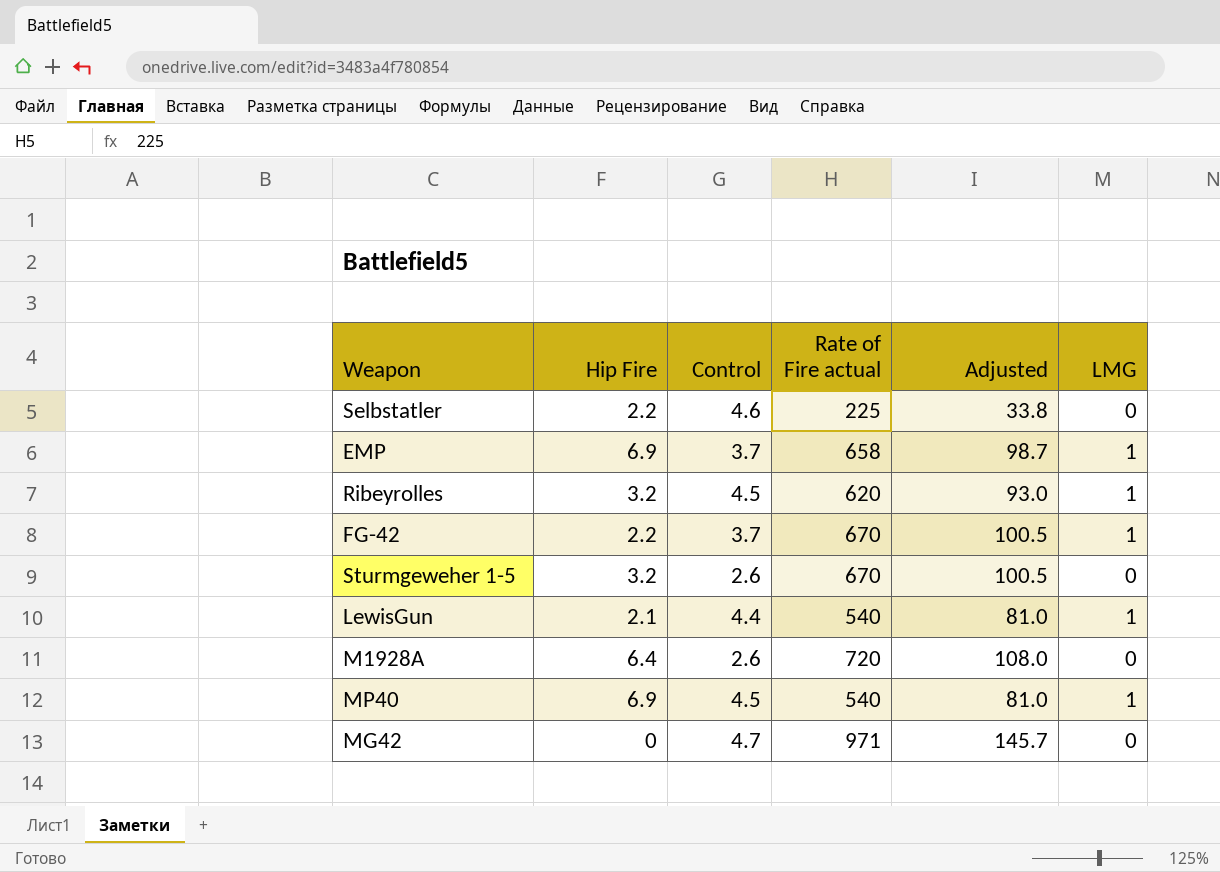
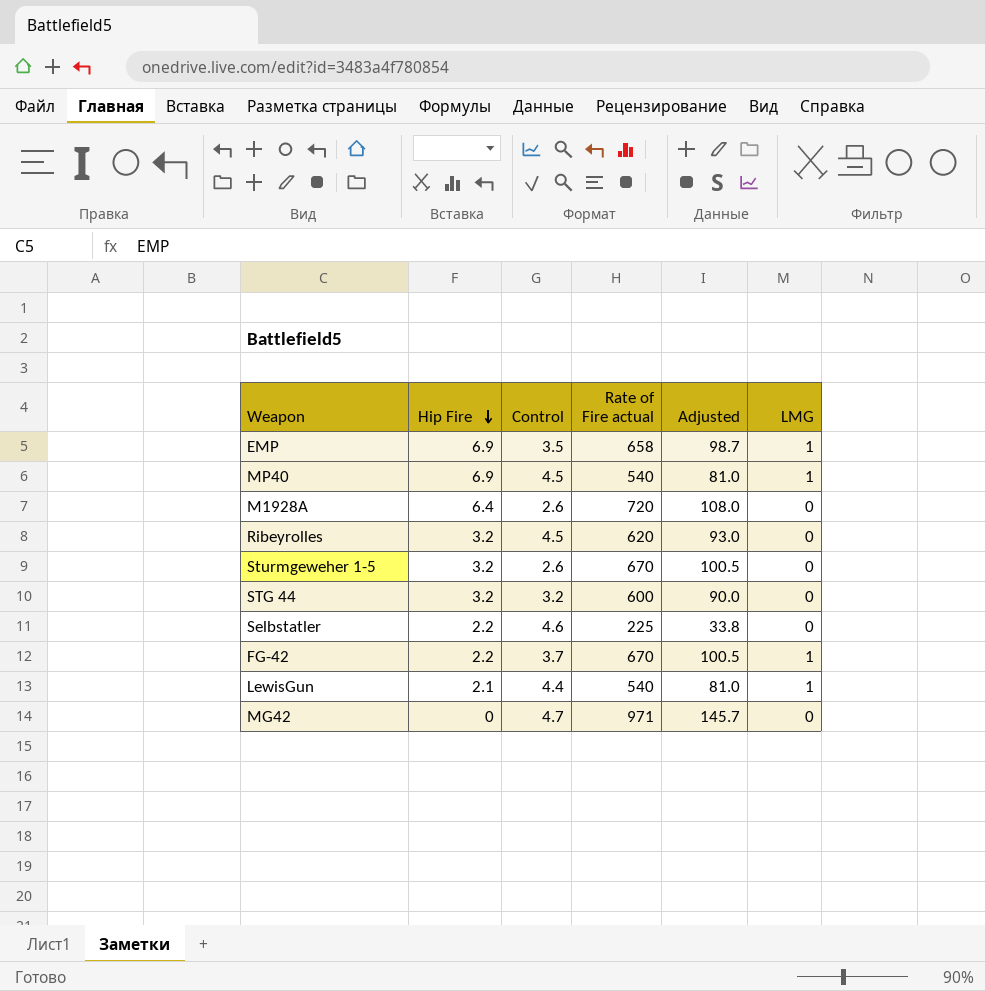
row order: none -> Hip Fire descending
EMP | Control: 3.7 -> 3.5
Ribeyrolles | LMG: 1 -> 0
row STG 44: none -> 3.2 | 3.2 | 600 | 90.0 | 0

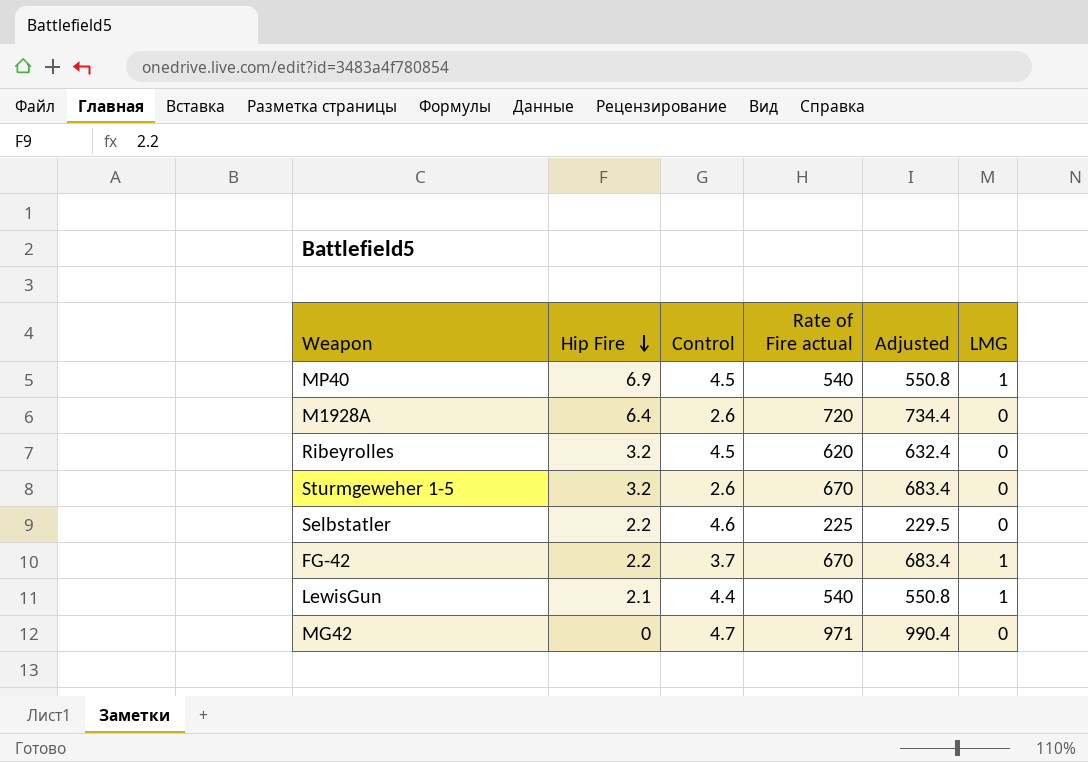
column Adjusted | formula: [Rate of Fire actual] * 0.15 -> [Rate of Fire actual] * 1.02
row EMP: 6.9 | 3.5 | 658 | 98.7 | 1 -> none
row STG 44: 3.2 | 3.2 | 600 | 90.0 | 0 -> none

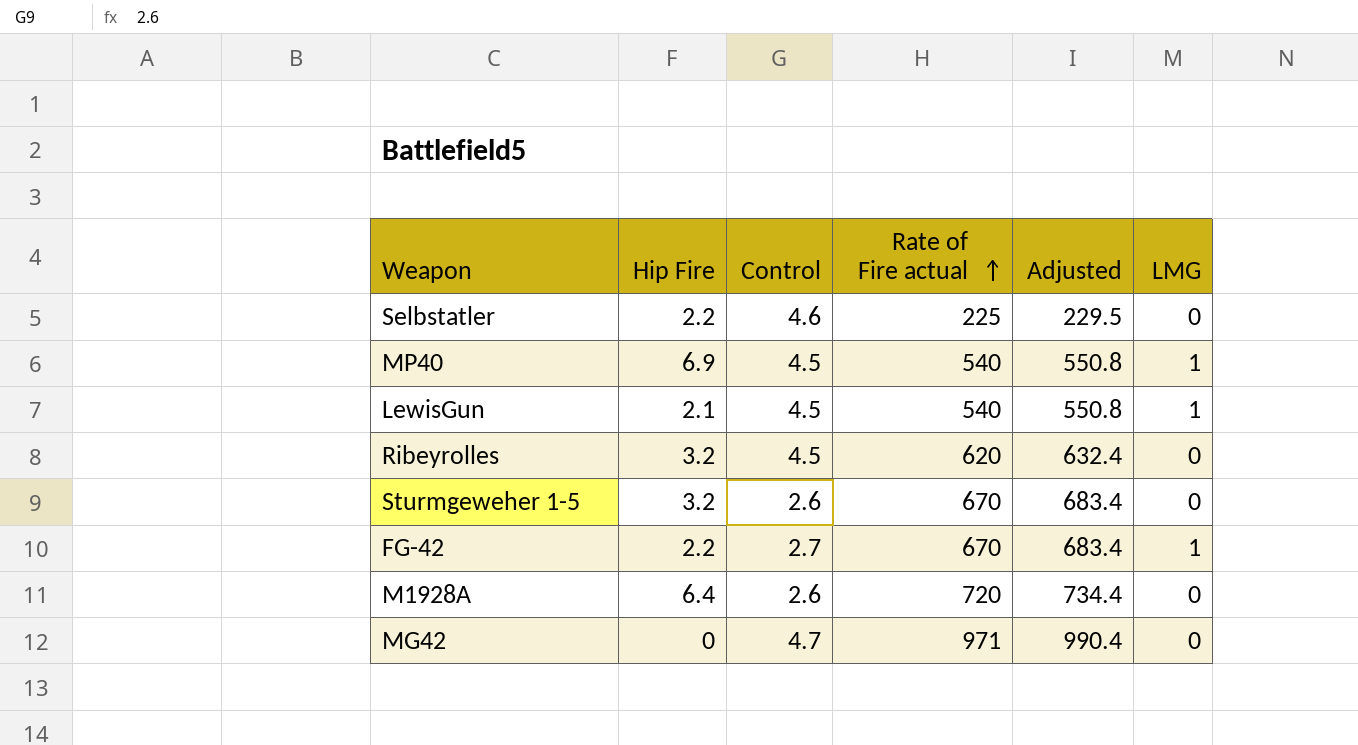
row order: Hip Fire descending -> Rate of Fire actual ascending
LewisGun | Control: 4.4 -> 4.5
FG-42 | Control: 3.7 -> 2.7

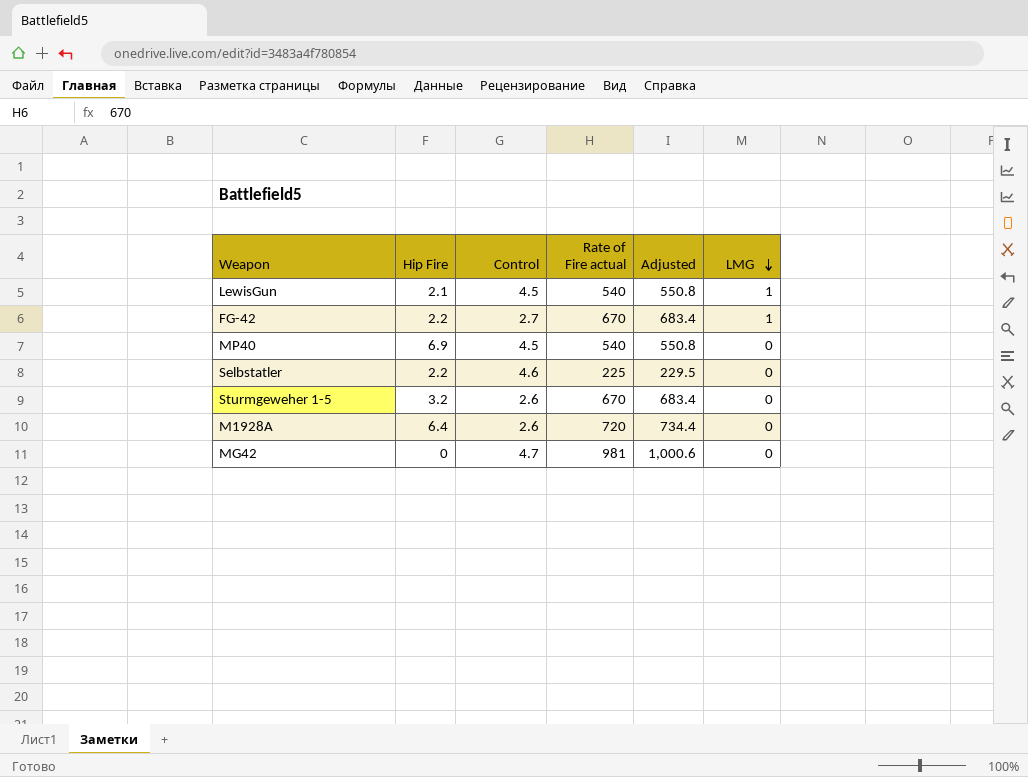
row order: Rate of Fire actual ascending -> LMG descending
row Ribeyrolles: 3.2 | 4.5 | 620 | 632.4 | 0 -> none
MP40 | LMG: 1 -> 0
MG42 | Rate of Fire actual: 971 -> 981
MG42 | Adjusted: 990.4 -> 1,000.6

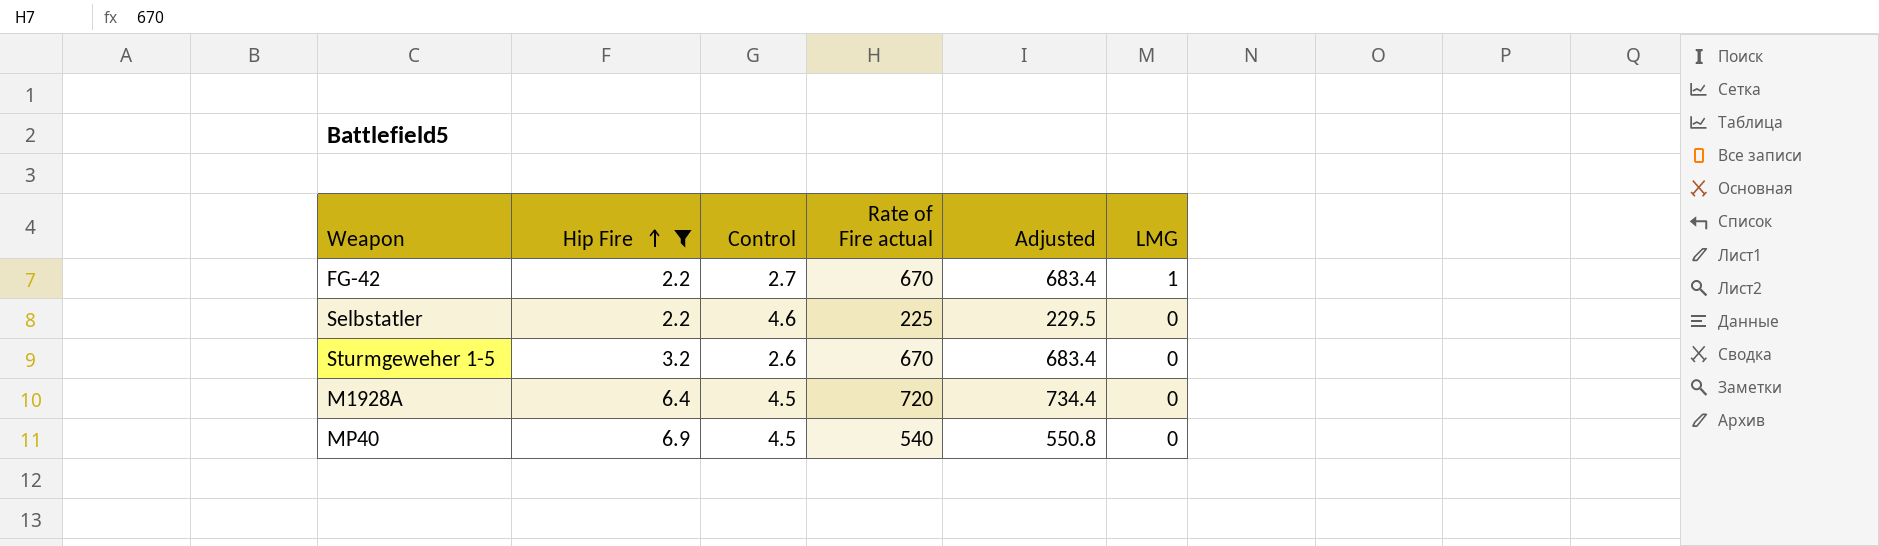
filter: none -> Hip Fire >= 2.2
row order: LMG descending -> Hip Fire ascending
M1928A | Control: 2.6 -> 4.5

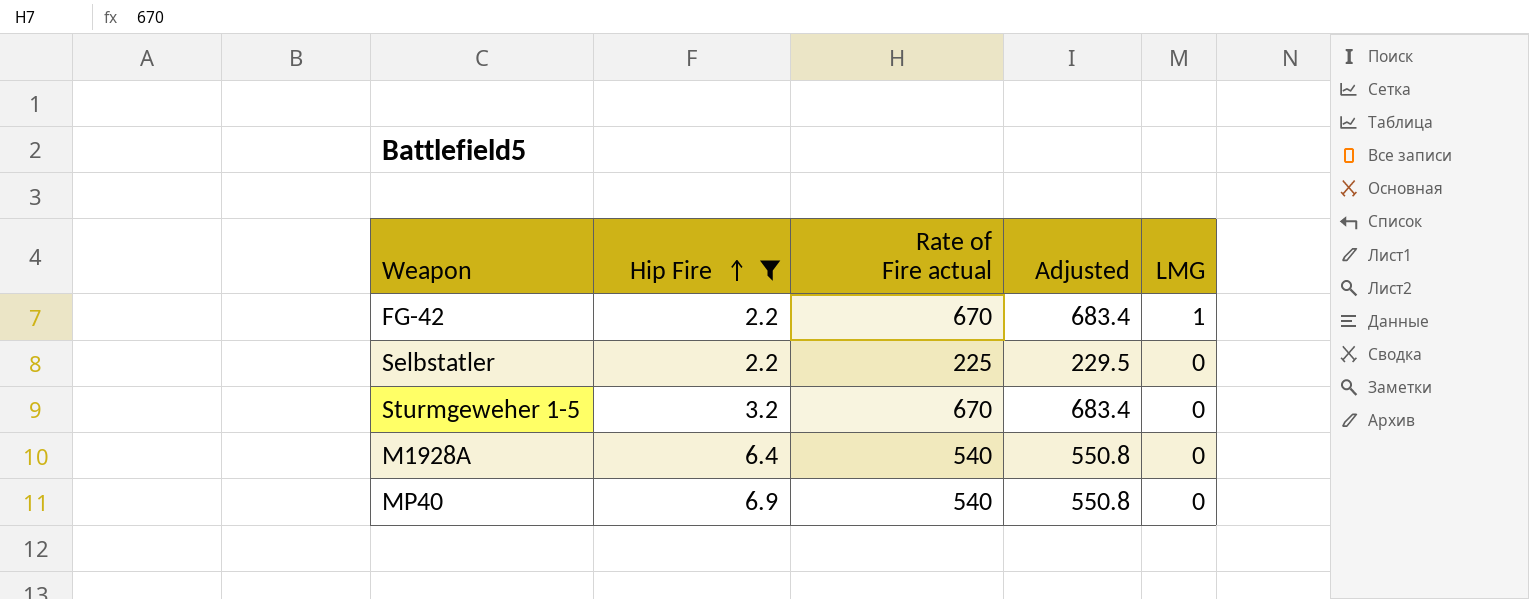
column Control | position: 3 -> none
M1928A | Rate of Fire actual: 720 -> 540
M1928A | Adjusted: 734.4 -> 550.8

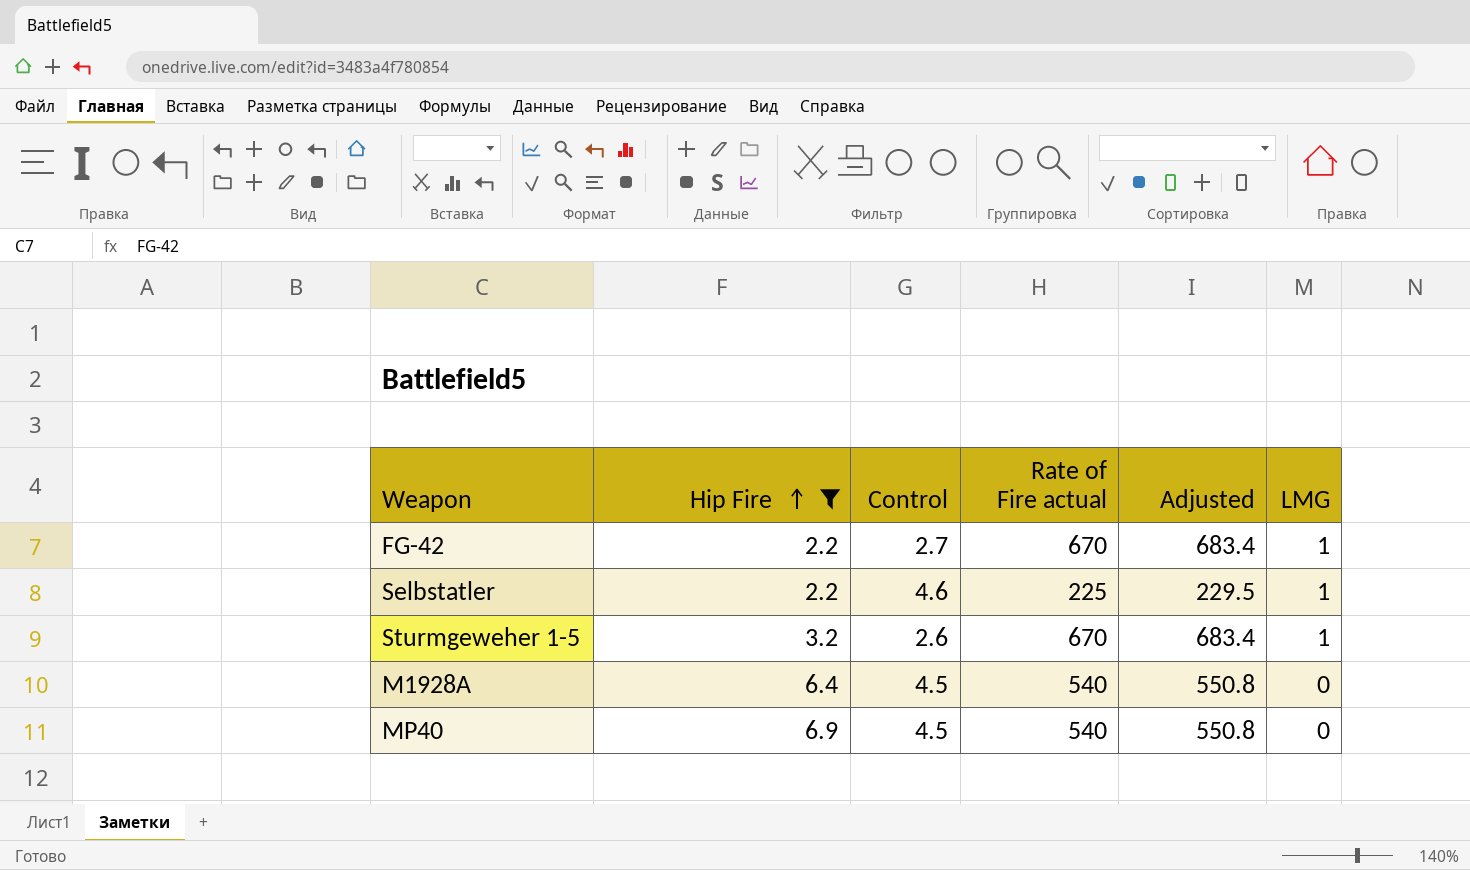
column Control | position: none -> 3
Selbstatler | LMG: 0 -> 1
Sturmgeweher 1-5 | LMG: 0 -> 1

